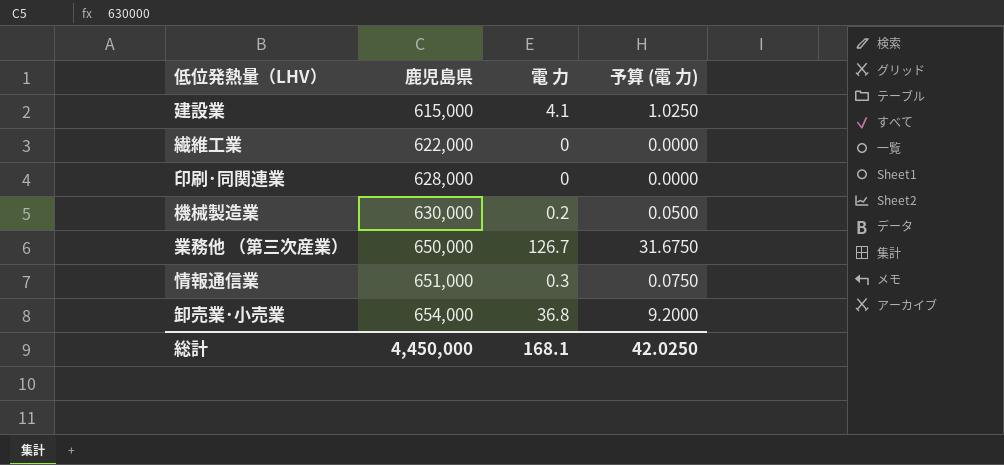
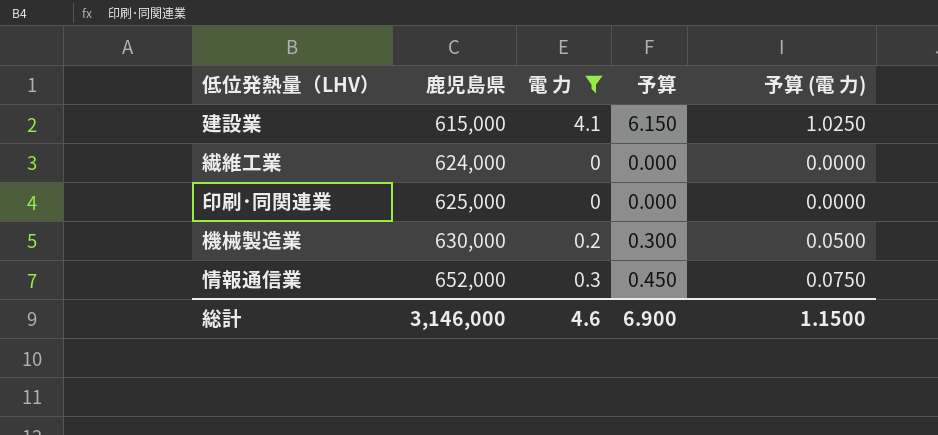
filter: none -> 電 力 <= 4.1
column 予算 | formula: none -> [電 力] * 1.5
繊維工業 | 鹿児島県: 622,000 -> 624,000
印刷･同関連業 | 鹿児島県: 628,000 -> 625,000
情報通信業 | 鹿児島県: 651,000 -> 652,000
総計 | 鹿児島県: 4,450,000 -> 3,146,000
総計 | 電 力: 168.1 -> 4.6
総計 | 予算 (電 力): 42.0250 -> 1.1500

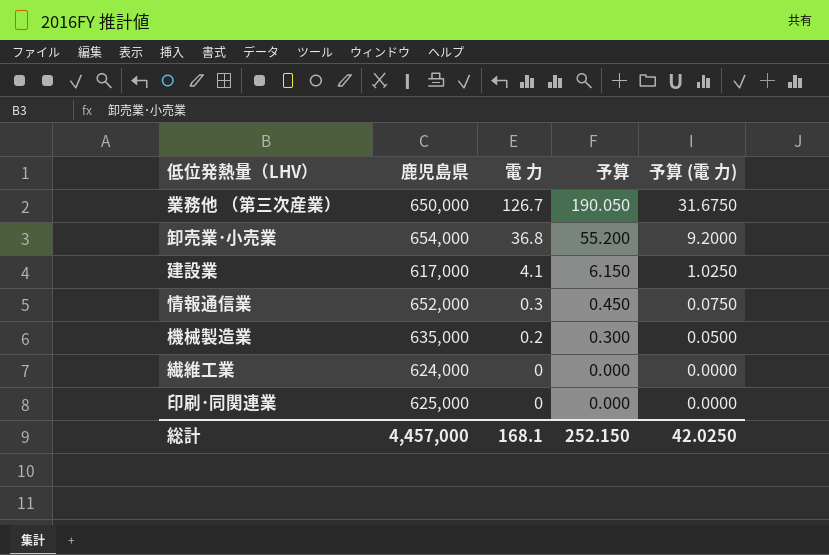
filter: 電 力 <= 4.1 -> none
row order: 鹿児島県 ascending -> 電 力 descending
建設業 | 鹿児島県: 615,000 -> 617,000
機械製造業 | 鹿児島県: 630,000 -> 635,000
総計 | 鹿児島県: 3,146,000 -> 4,457,000
総計 | 電 力: 4.6 -> 168.1
総計 | 予算: 6.900 -> 252.150
総計 | 予算 (電 力): 1.1500 -> 42.0250

